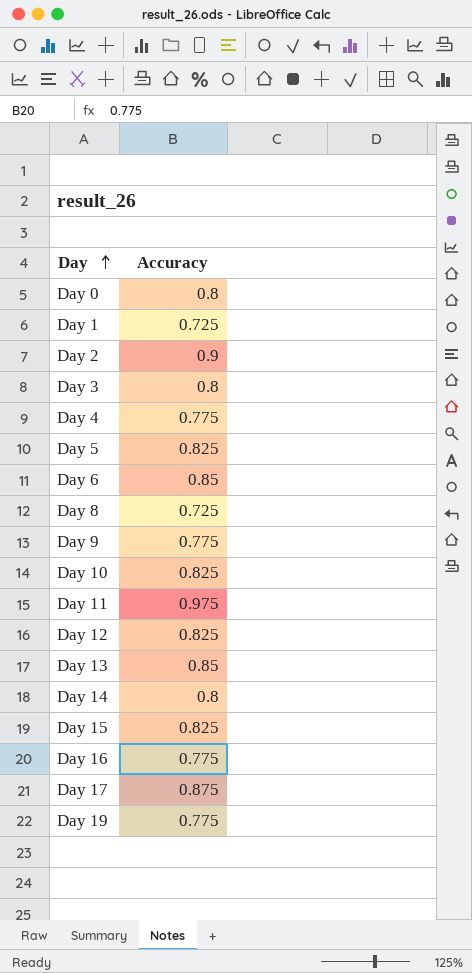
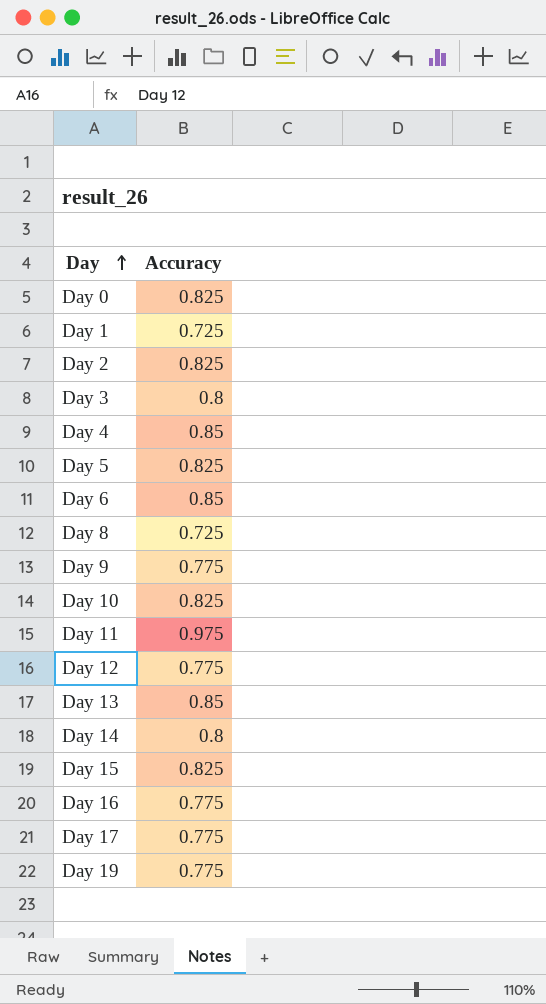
Day 0 | Accuracy: 0.8 -> 0.825
Day 2 | Accuracy: 0.9 -> 0.825
Day 4 | Accuracy: 0.775 -> 0.85
Day 12 | Accuracy: 0.825 -> 0.775
Day 17 | Accuracy: 0.875 -> 0.775

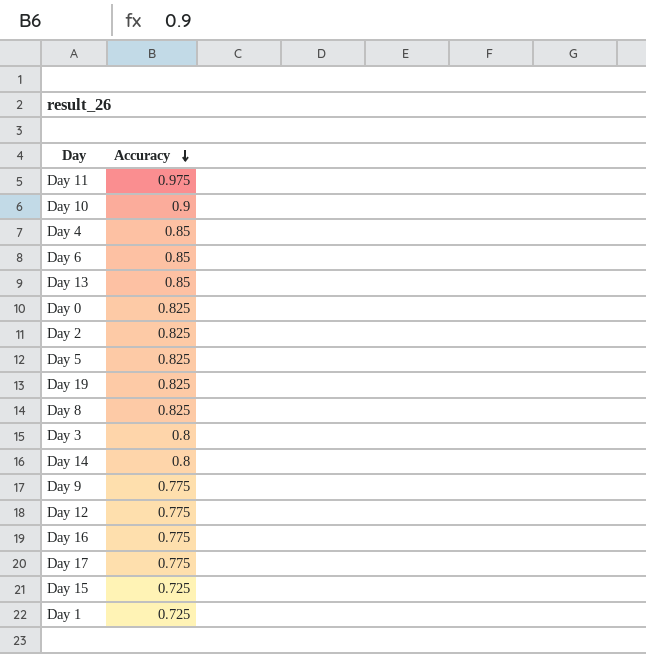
row order: Day ascending -> Accuracy descending
Day 10 | Accuracy: 0.825 -> 0.9
Day 19 | Accuracy: 0.775 -> 0.825
Day 8 | Accuracy: 0.725 -> 0.825
Day 15 | Accuracy: 0.825 -> 0.725

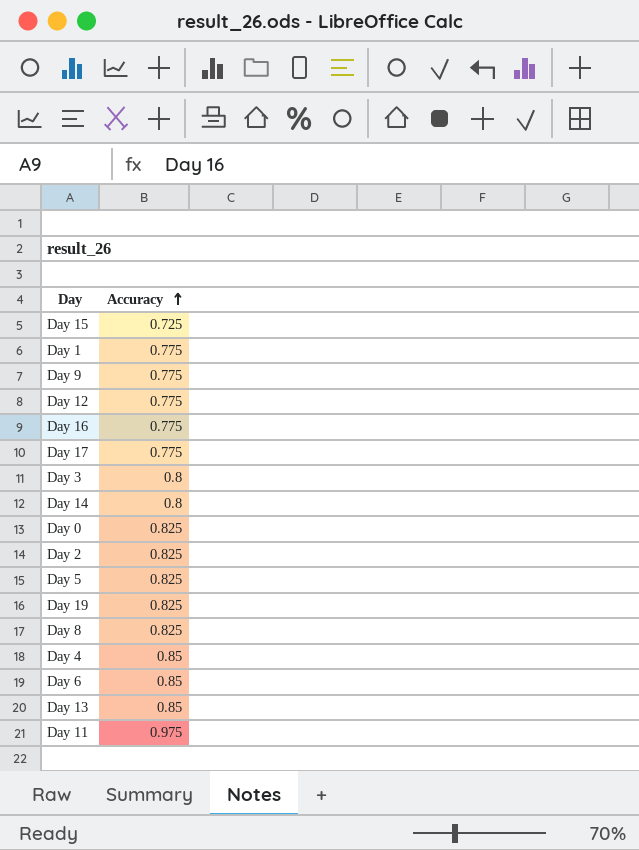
row order: Accuracy descending -> Accuracy ascending
row Day 10: 0.9 -> none
Day 1 | Accuracy: 0.725 -> 0.775

